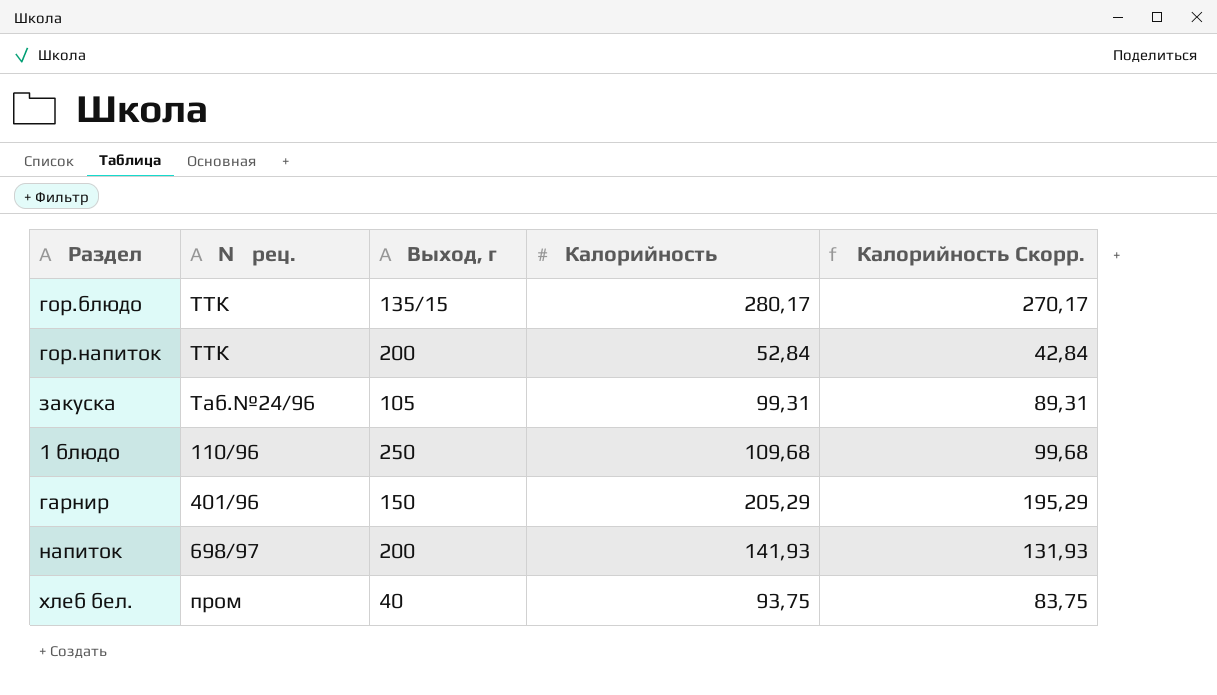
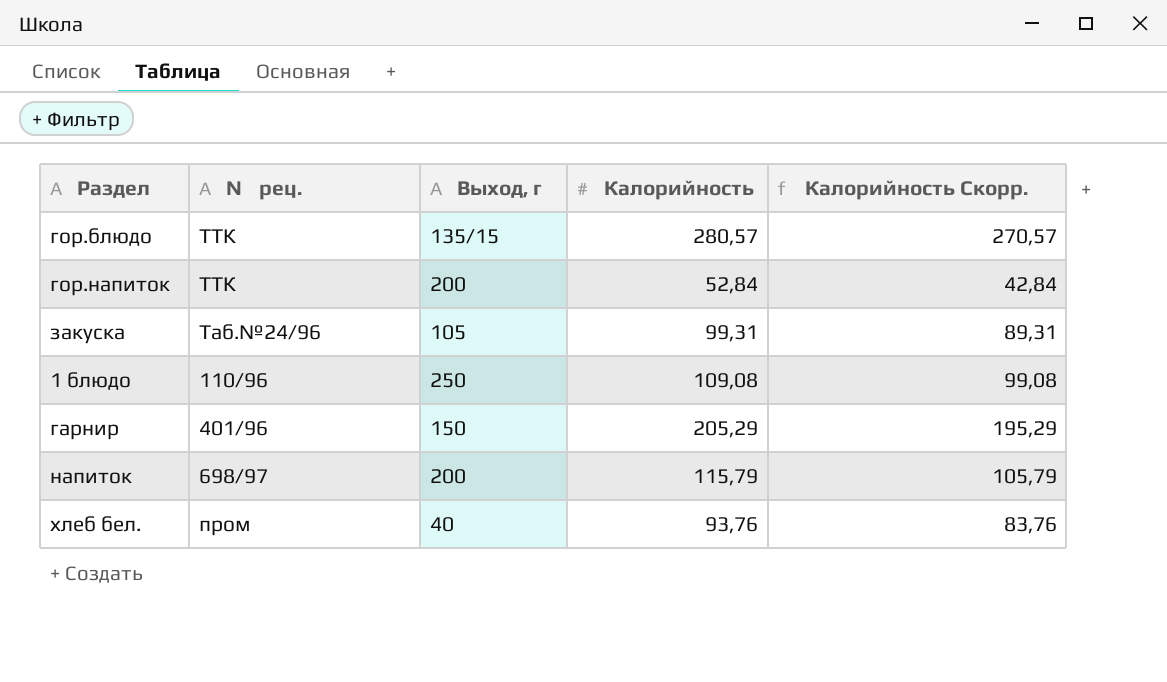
гор.блюдо | Калорийность: 280,17 -> 280,57
гор.блюдо | Калорийность Скорр.: 270,17 -> 270,57
1 блюдо | Калорийность: 109,68 -> 109,08
1 блюдо | Калорийность Скорр.: 99,68 -> 99,08
напиток | Калорийность: 141,93 -> 115,79
напиток | Калорийность Скорр.: 131,93 -> 105,79
хлеб бел. | Калорийность: 93,75 -> 93,76
хлеб бел. | Калорийность Скорр.: 83,75 -> 83,76

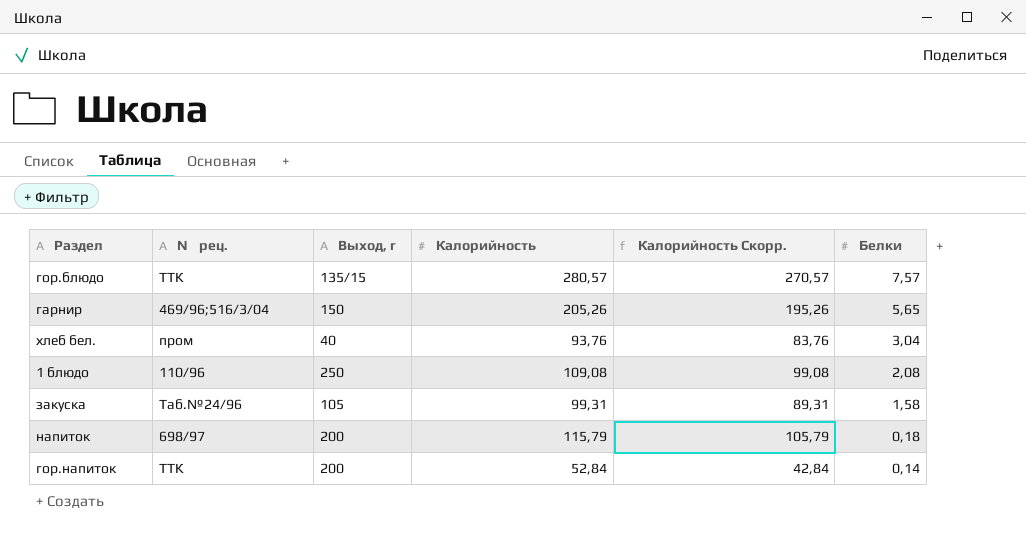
row order: none -> Белки descending
column Белки | position: none -> 6
гарнир | № рец.: 401/96 -> 469/96;516/3/04
гарнир | Калорийность: 205,29 -> 205,26
гарнир | Калорийность Скорр.: 195,29 -> 195,26

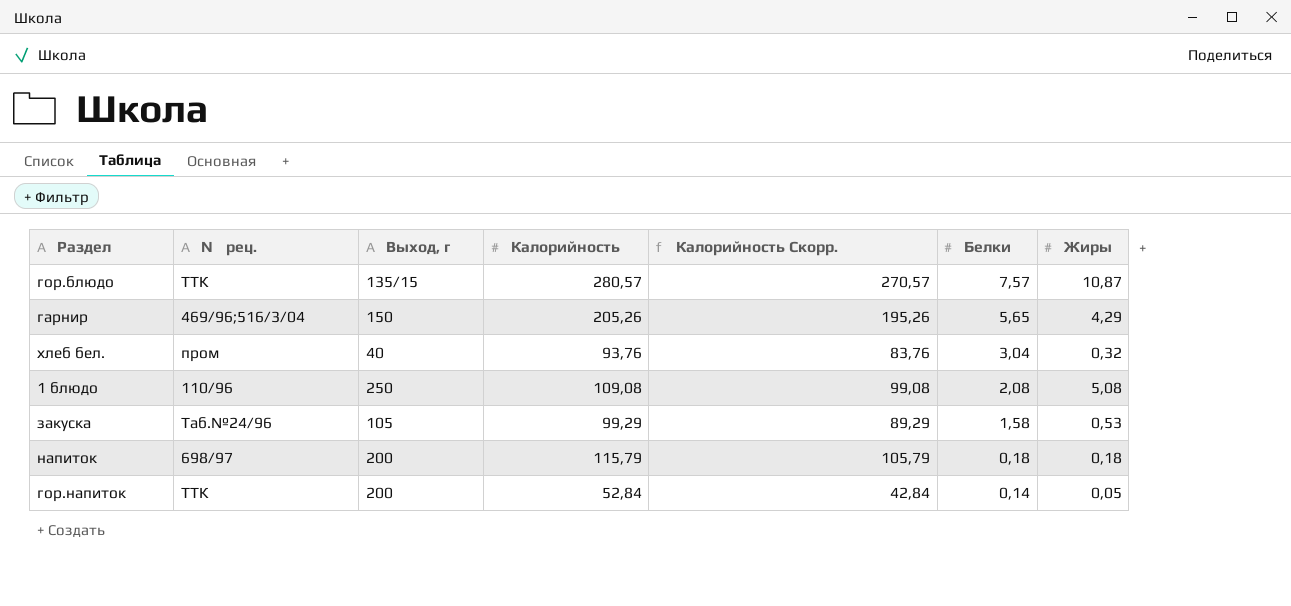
column Жиры | position: none -> 7
закуска | Калорийность: 99,31 -> 99,29
закуска | Калорийность Скорр.: 89,31 -> 89,29

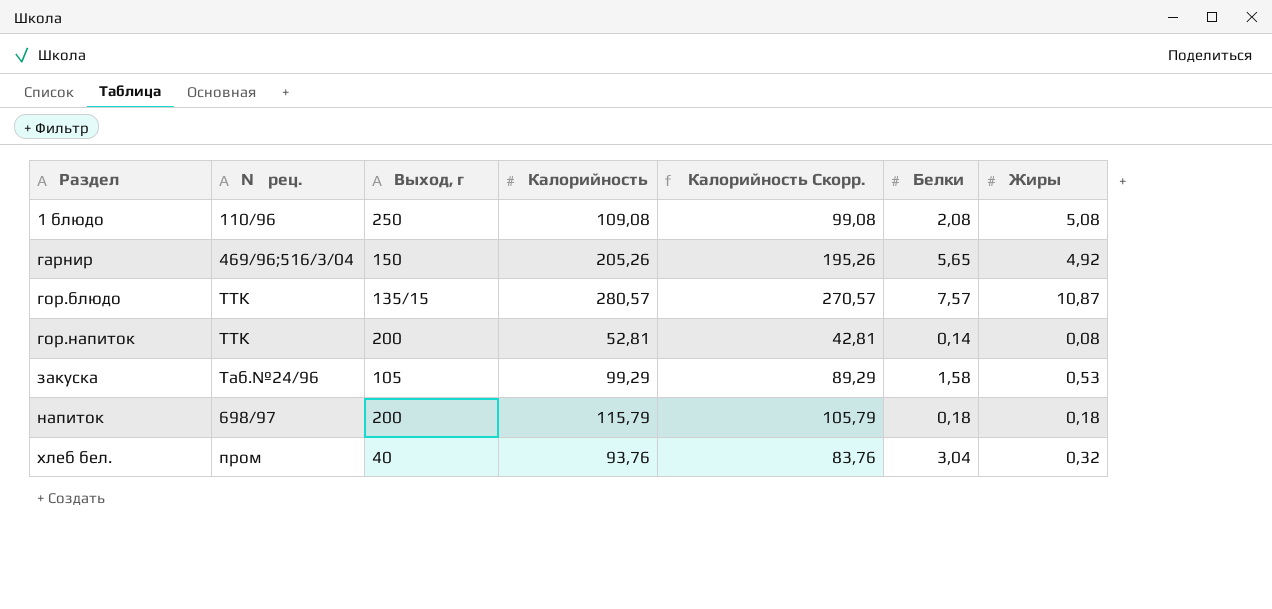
row order: Белки descending -> Раздел ascending
гарнир | Жиры: 4,29 -> 4,92
гор.напиток | Калорийность: 52,84 -> 52,81
гор.напиток | Калорийность Скорр.: 42,84 -> 42,81
гор.напиток | Жиры: 0,05 -> 0,08

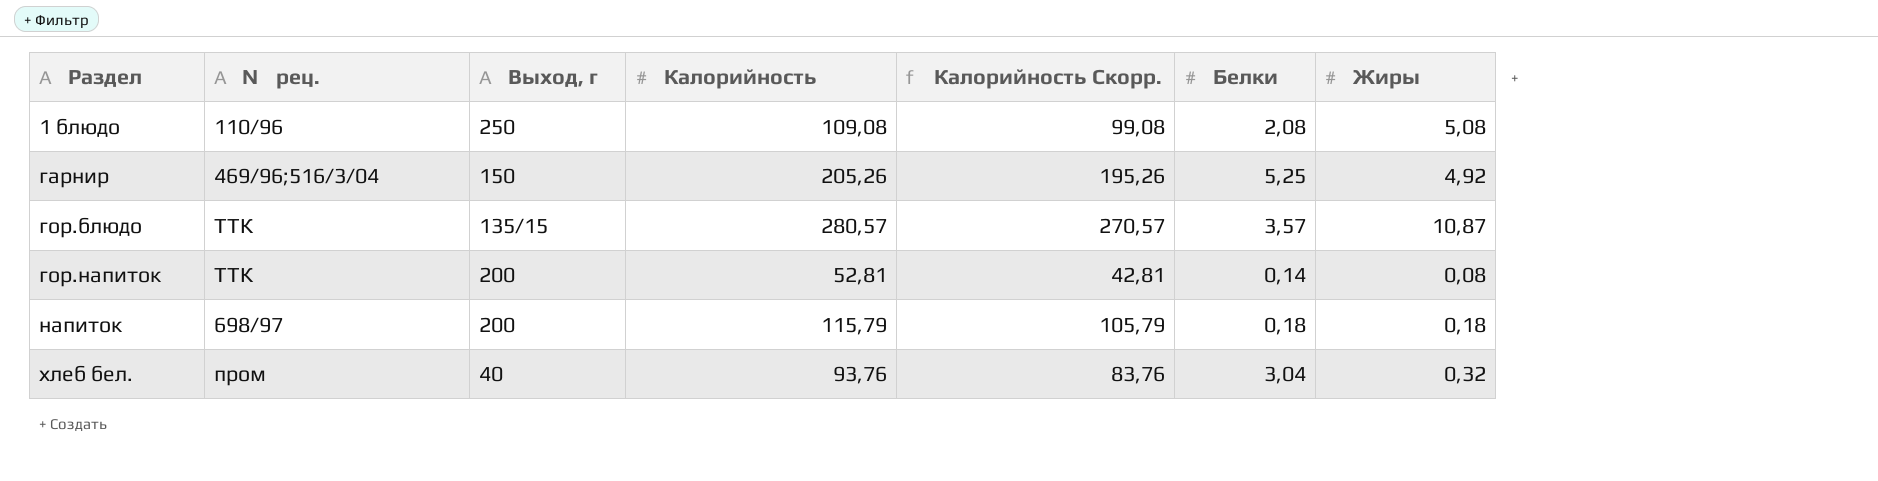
row закуска: Таб.№24/96 | 105 | 99,29 | 89,29 | 1,58 | 0,53 -> none
гарнир | Белки: 5,65 -> 5,25
гор.блюдо | Белки: 7,57 -> 3,57

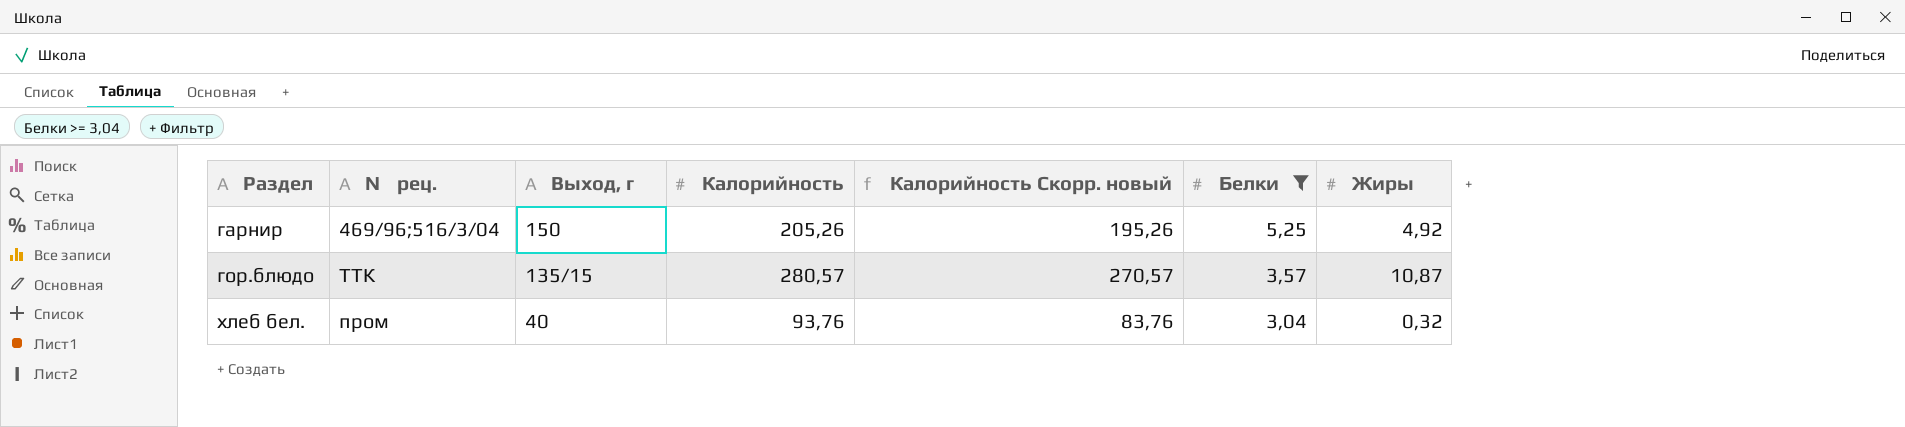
filter: none -> Белки >= 3,04
column name: Калорийность Скорр. -> Калорийность Скорр. новый

